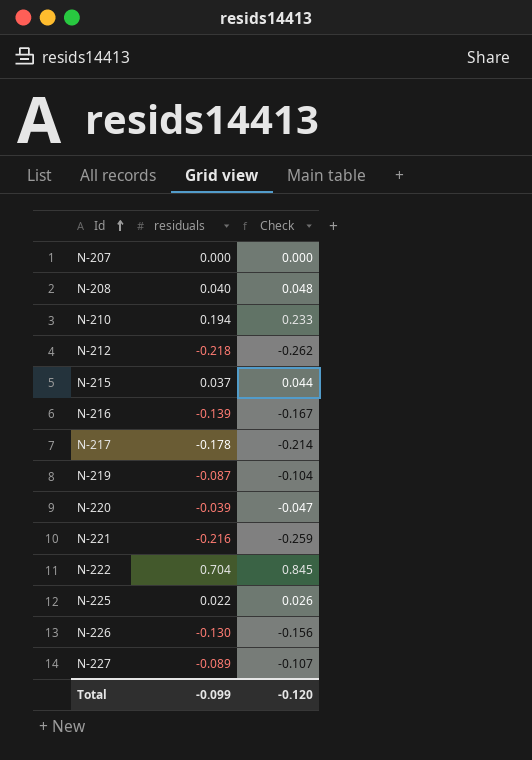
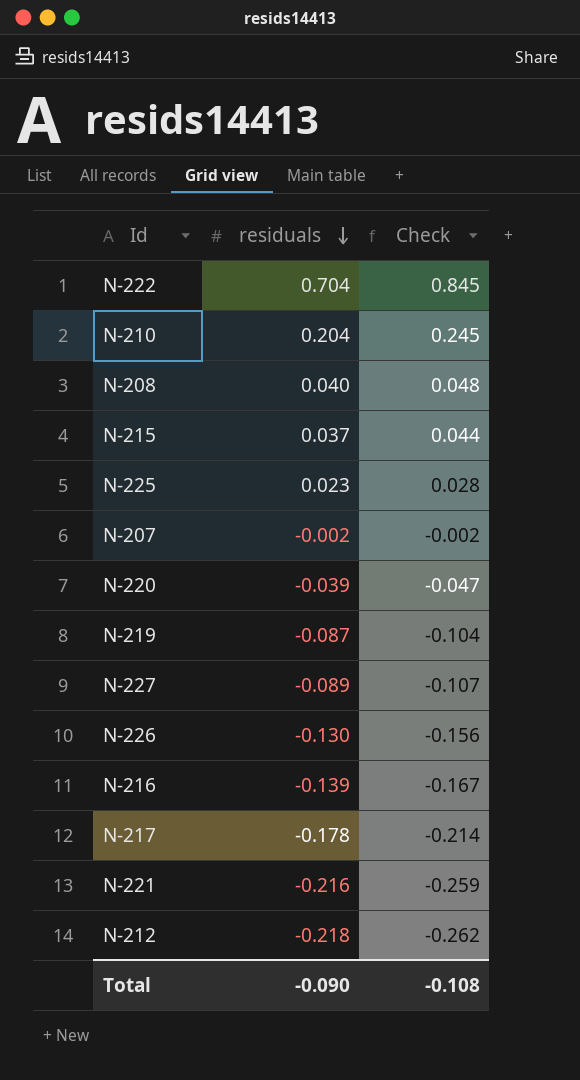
row order: Id ascending -> residuals descending
N-210 | residuals: 0.194 -> 0.204
N-210 | Check: 0.233 -> 0.245
N-225 | residuals: 0.022 -> 0.023
N-225 | Check: 0.026 -> 0.028
N-207 | residuals: 0.000 -> -0.002
N-207 | Check: 0.000 -> -0.002
Total | residuals: -0.099 -> -0.090
Total | Check: -0.120 -> -0.108

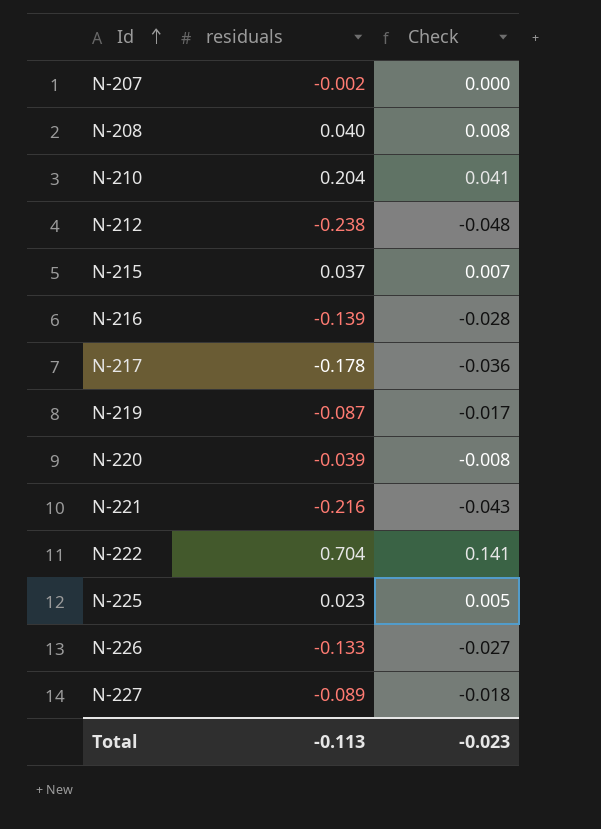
row order: residuals descending -> Id ascending
column Check | formula: [residuals] * 1.2 -> [residuals] * 0.2
N-212 | residuals: -0.218 -> -0.238
N-226 | residuals: -0.130 -> -0.133
Total | residuals: -0.090 -> -0.113
Total | Check: -0.108 -> -0.023

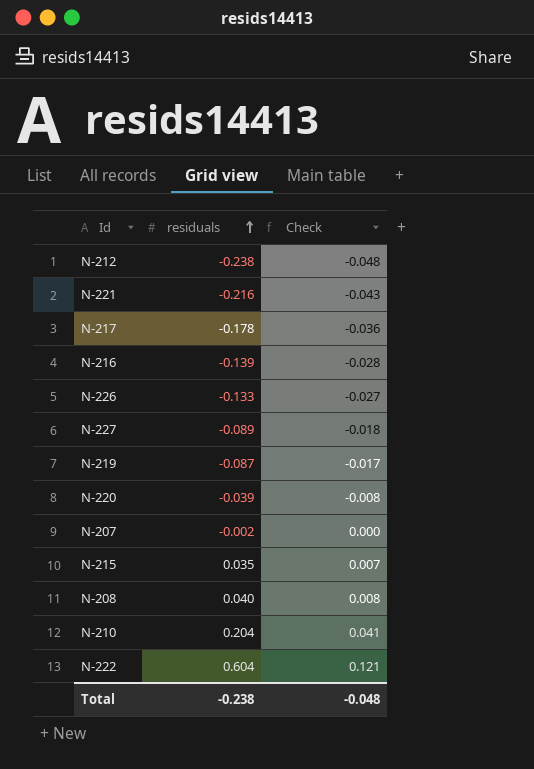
row order: Id ascending -> residuals ascending
row N-225: 0.023 | 0.005 -> none
N-215 | residuals: 0.037 -> 0.035
N-222 | residuals: 0.704 -> 0.604
N-222 | Check: 0.141 -> 0.121
Total | residuals: -0.113 -> -0.238
Total | Check: -0.023 -> -0.048

